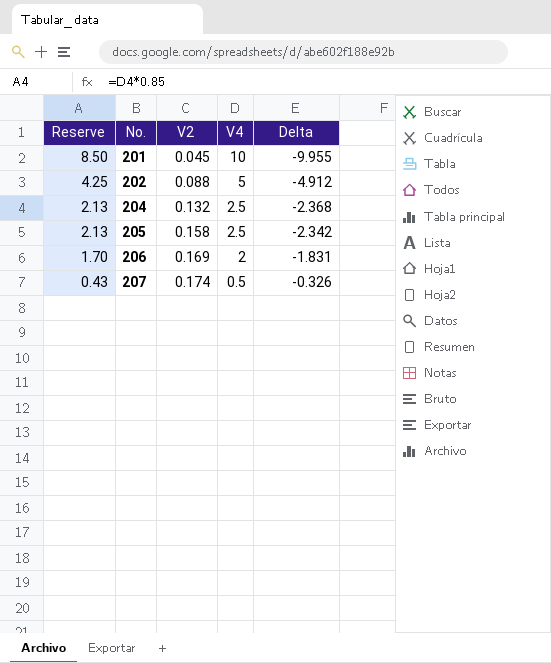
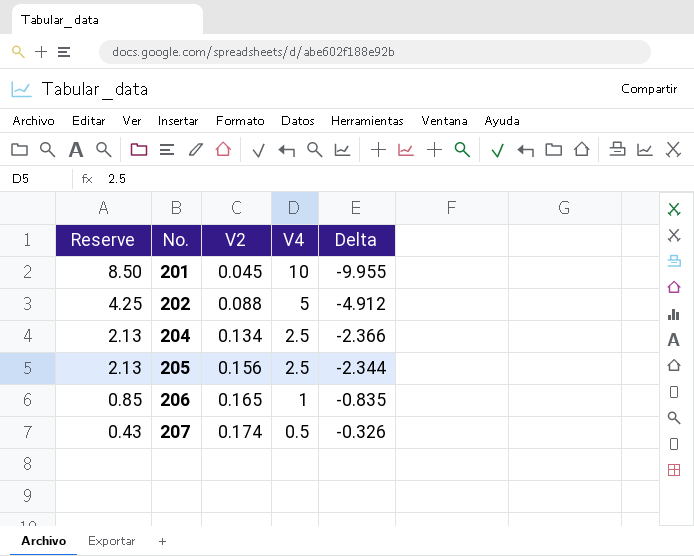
204 | V2: 0.132 -> 0.134
204 | Delta: -2.368 -> -2.366
205 | V2: 0.158 -> 0.156
205 | Delta: -2.342 -> -2.344
206 | Reserve: 1.70 -> 0.85
206 | V2: 0.169 -> 0.165
206 | V4: 2 -> 1
206 | Delta: -1.831 -> -0.835

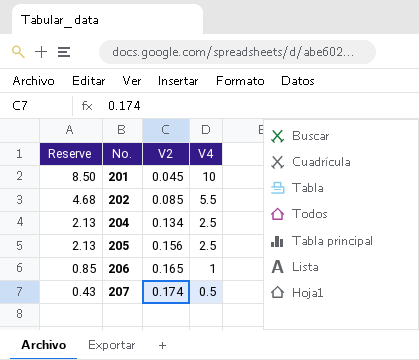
column Delta | formula: [V2] - [V4] -> none
202 | Reserve: 4.25 -> 4.68
202 | V2: 0.088 -> 0.085
202 | V4: 5 -> 5.5

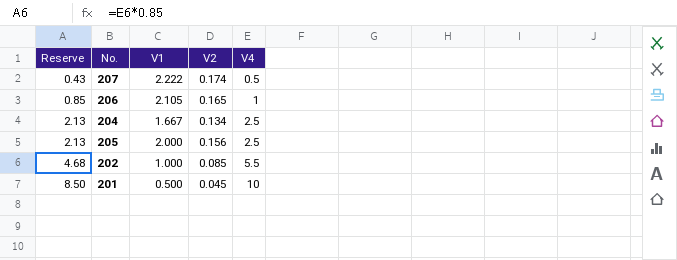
row order: Reserve descending -> Reserve ascending
column V1 | position: none -> 3

